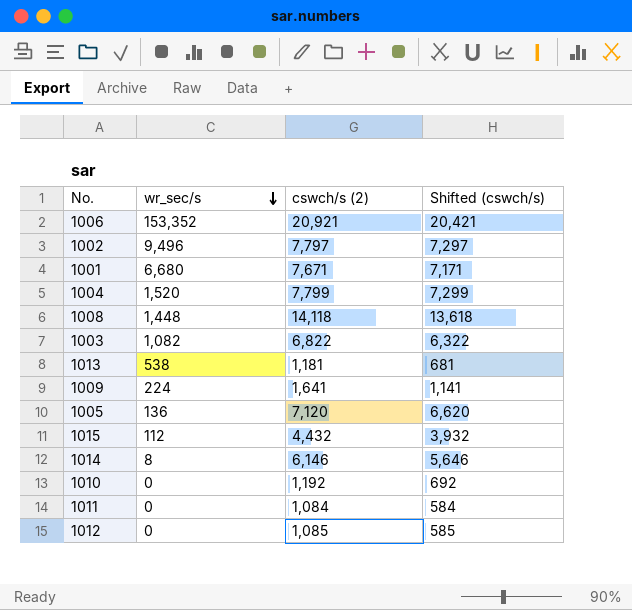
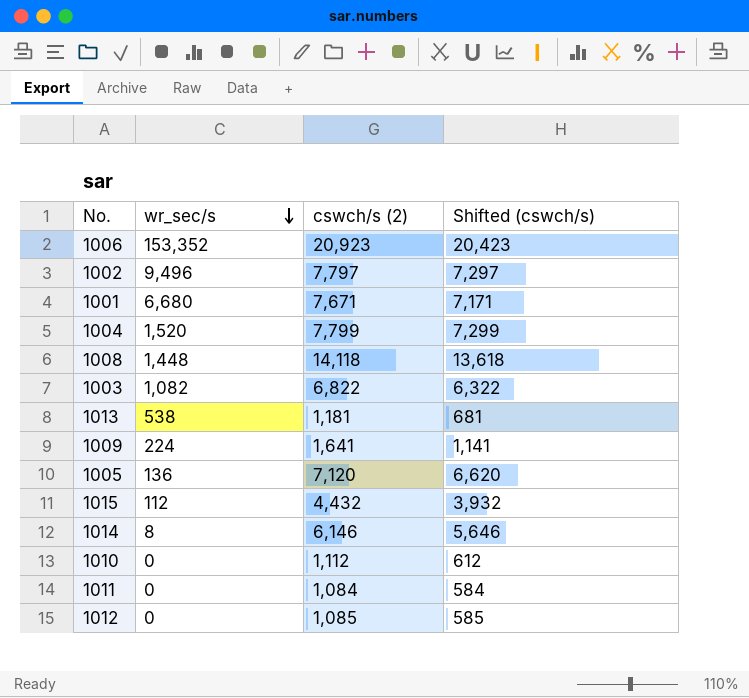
1006 | cswch/s (2): 20,921 -> 20,923
1006 | Shifted (cswch/s): 20,421 -> 20,423
1010 | cswch/s (2): 1,192 -> 1,112
1010 | Shifted (cswch/s): 692 -> 612

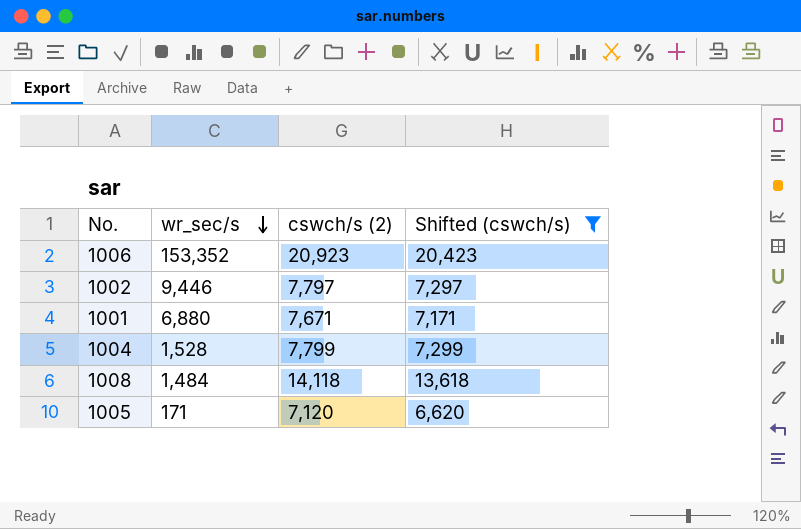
filter: none -> Shifted (cswch/s) >= 6,620
1002 | wr_sec/s: 9,496 -> 9,446
1001 | wr_sec/s: 6,680 -> 6,880
1004 | wr_sec/s: 1,520 -> 1,528
1008 | wr_sec/s: 1,448 -> 1,484
1005 | wr_sec/s: 136 -> 171

